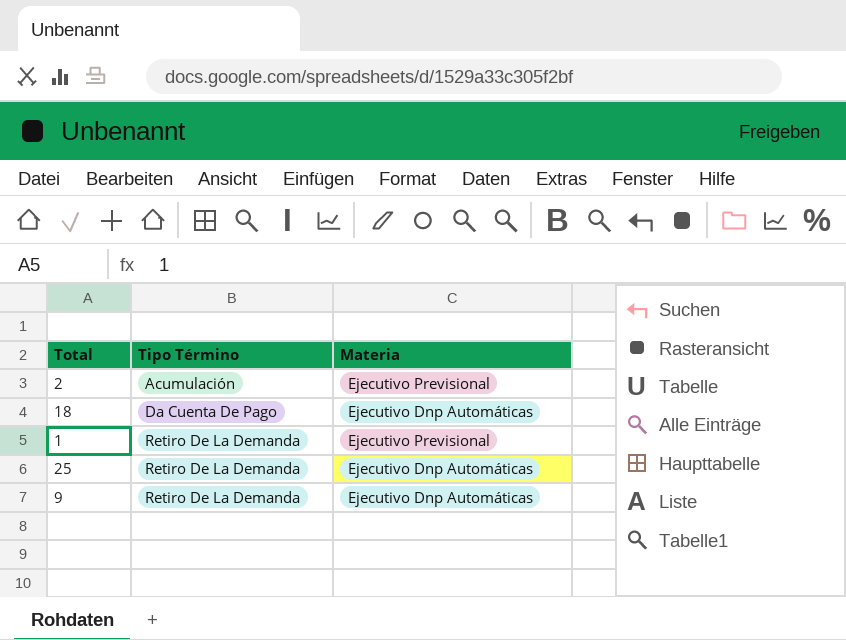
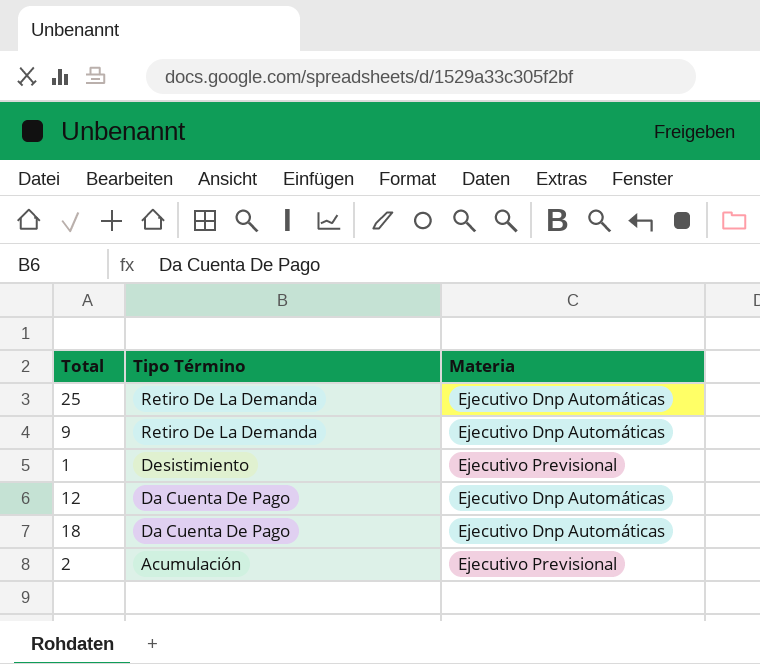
row order: Tipo Término ascending -> Tipo Término descending
1 | Tipo Término: Retiro De La Demanda -> Desistimiento
row 12: none -> Da Cuenta De Pago | Ejecutivo Dnp Automáticas

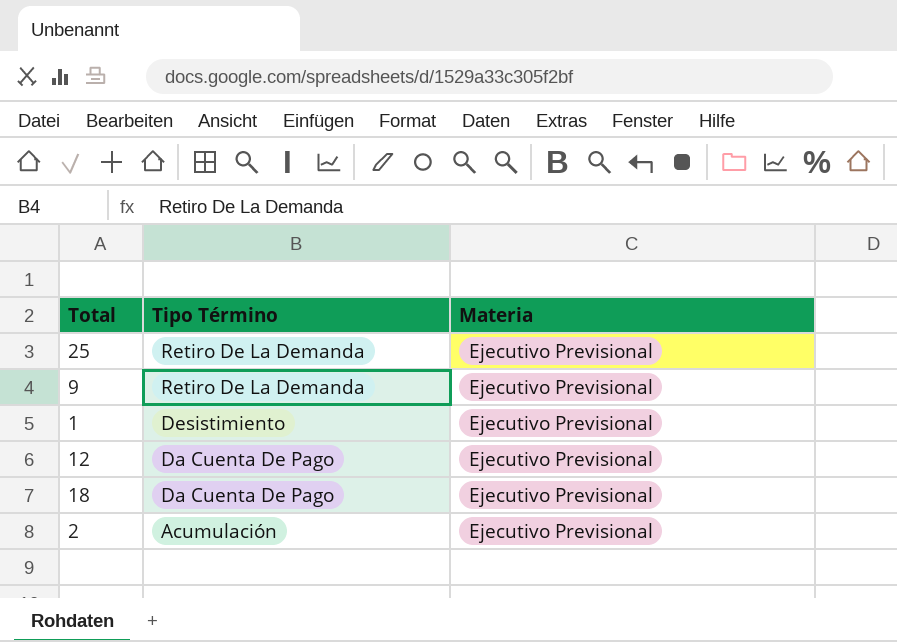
25 | Materia: Ejecutivo Dnp Automáticas -> Ejecutivo Previsional
9 | Materia: Ejecutivo Dnp Automáticas -> Ejecutivo Previsional
12 | Materia: Ejecutivo Dnp Automáticas -> Ejecutivo Previsional
18 | Materia: Ejecutivo Dnp Automáticas -> Ejecutivo Previsional

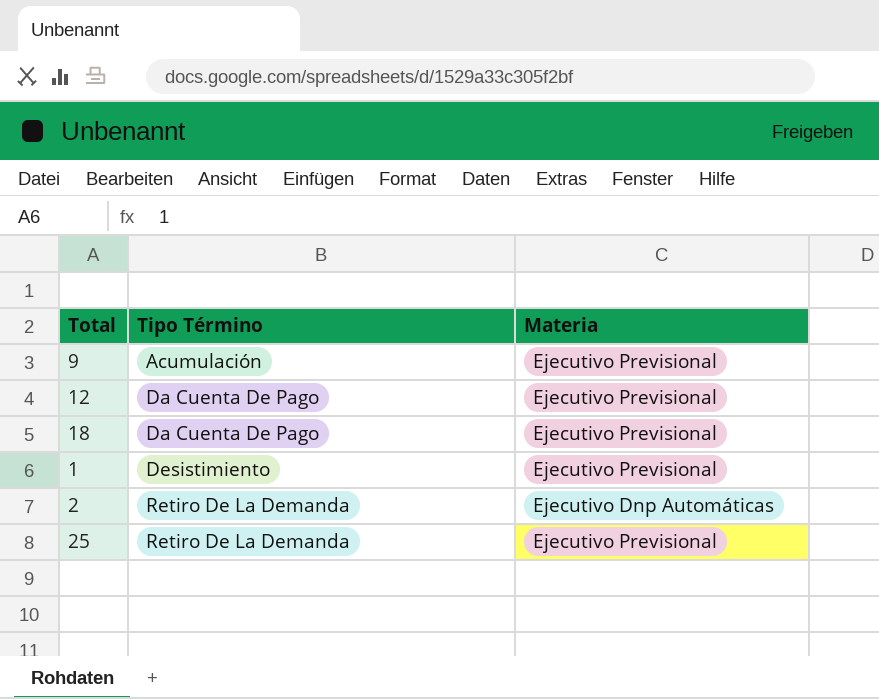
row order: Tipo Término descending -> Tipo Término ascending
9 | Tipo Término: Retiro De La Demanda -> Acumulación
2 | Tipo Término: Acumulación -> Retiro De La Demanda
2 | Materia: Ejecutivo Previsional -> Ejecutivo Dnp Automáticas

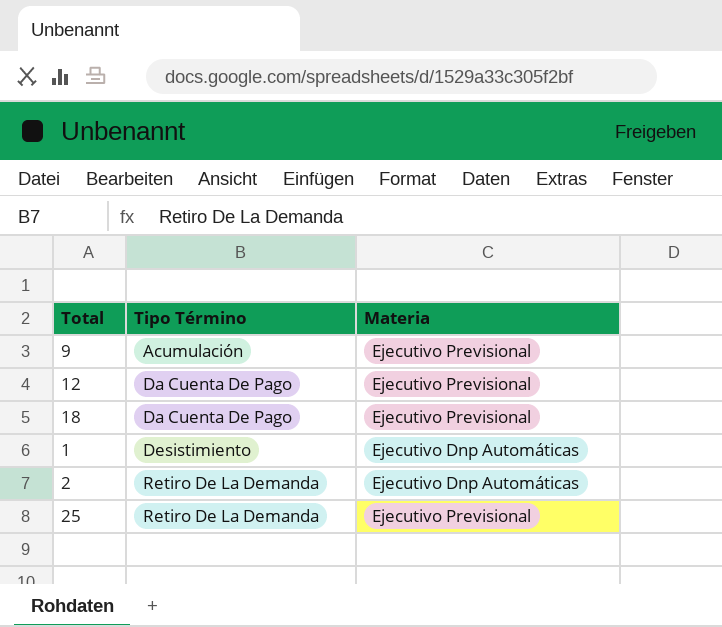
1 | Materia: Ejecutivo Previsional -> Ejecutivo Dnp Automáticas

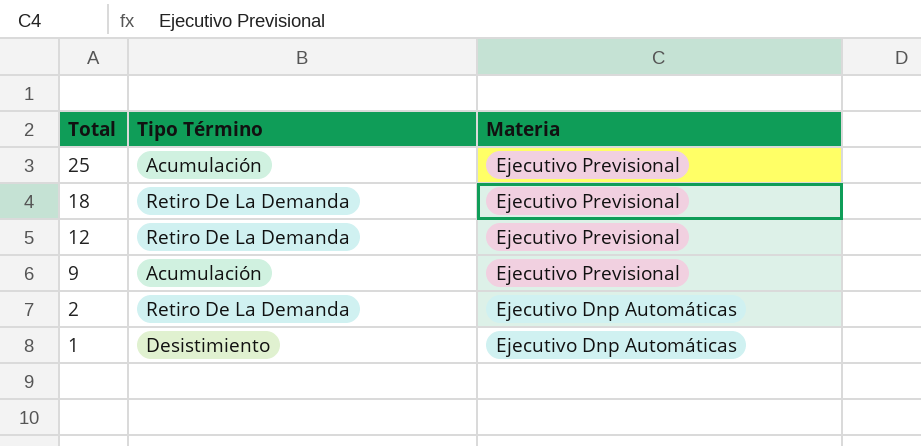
row order: Tipo Término ascending -> Total descending
25 | Tipo Término: Retiro De La Demanda -> Acumulación
18 | Tipo Término: Da Cuenta De Pago -> Retiro De La Demanda
12 | Tipo Término: Da Cuenta De Pago -> Retiro De La Demanda

